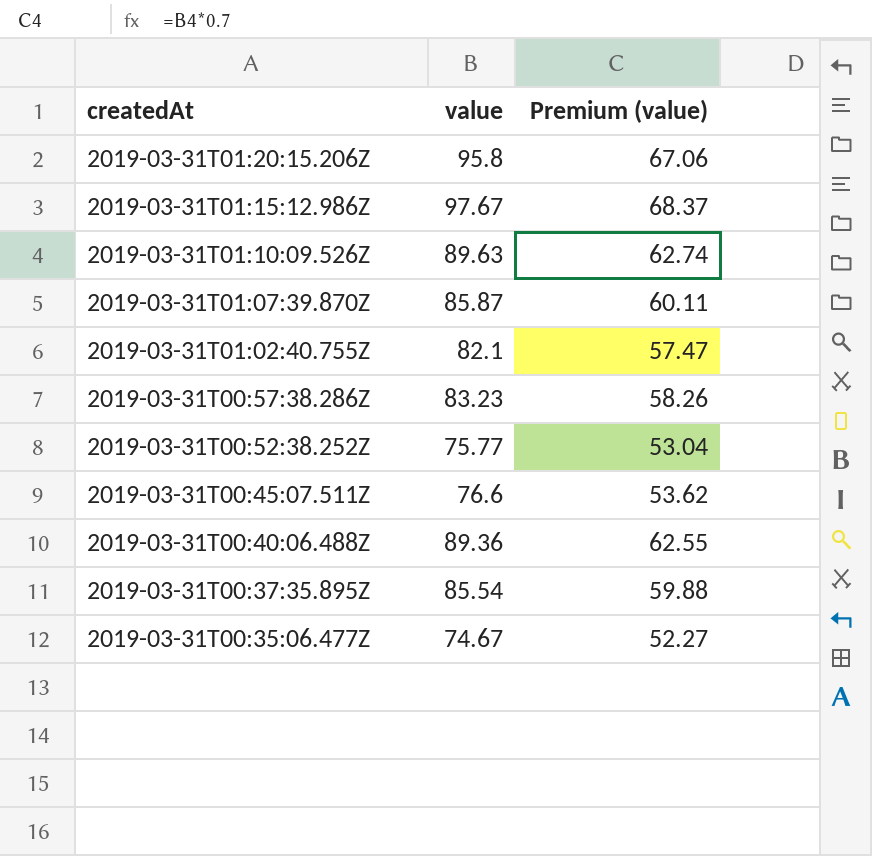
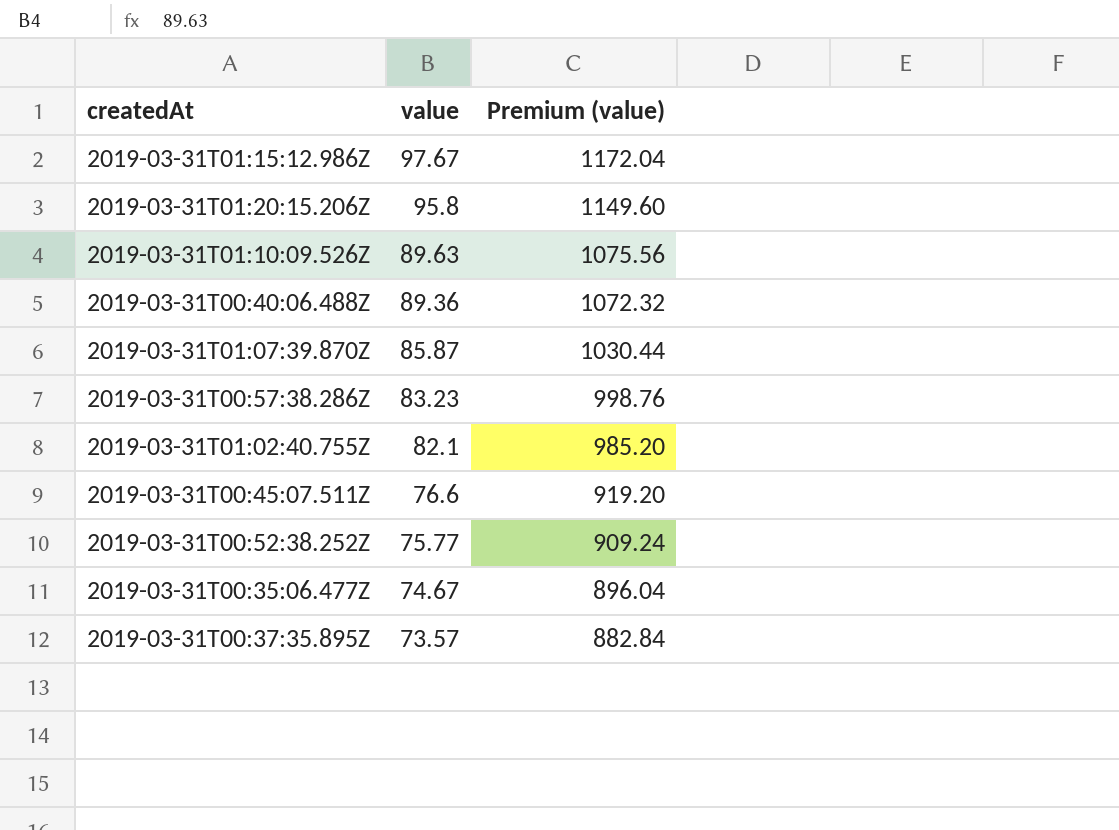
row order: createdAt descending -> value descending
column Premium (value) | formula: [value] * 0.7 -> [value] * 12
2019-03-31T00:37:35.895Z | value: 85.54 -> 73.57

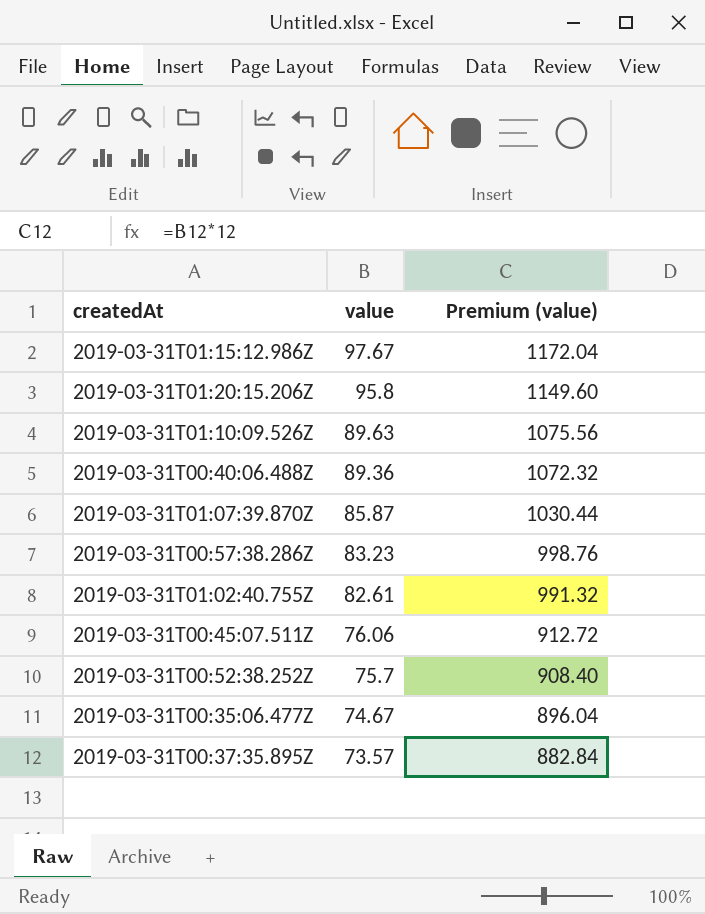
2019-03-31T01:02:40.755Z | value: 82.1 -> 82.61
2019-03-31T01:02:40.755Z | Premium (value): 985.20 -> 991.32
2019-03-31T00:45:07.511Z | value: 76.6 -> 76.06
2019-03-31T00:45:07.511Z | Premium (value): 919.20 -> 912.72
2019-03-31T00:52:38.252Z | value: 75.77 -> 75.7
2019-03-31T00:52:38.252Z | Premium (value): 909.24 -> 908.40

